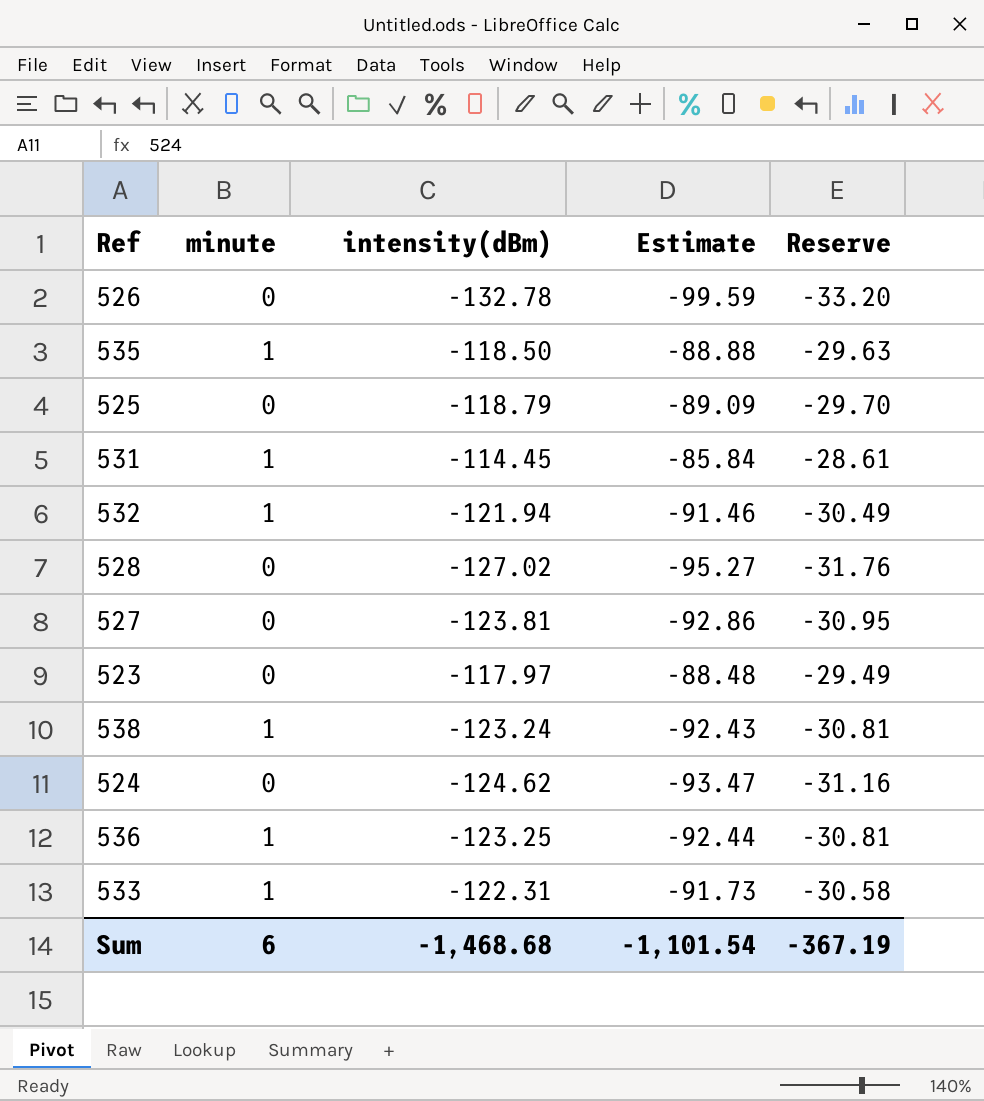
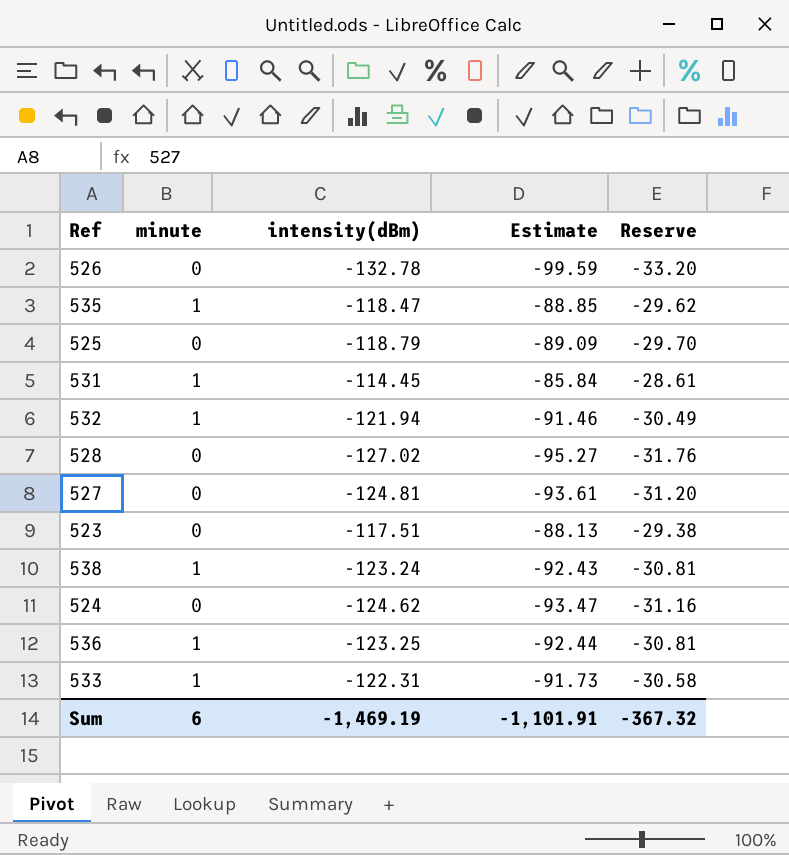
535 | intensity(dBm): -118.50 -> -118.47
535 | Estimate: -88.88 -> -88.85
535 | Reserve: -29.63 -> -29.62
527 | intensity(dBm): -123.81 -> -124.81
527 | Estimate: -92.86 -> -93.61
527 | Reserve: -30.95 -> -31.20
523 | intensity(dBm): -117.97 -> -117.51
523 | Estimate: -88.48 -> -88.13
523 | Reserve: -29.49 -> -29.38
Sum | intensity(dBm): -1,468.68 -> -1,469.19
Sum | Estimate: -1,101.54 -> -1,101.91
Sum | Reserve: -367.19 -> -367.32

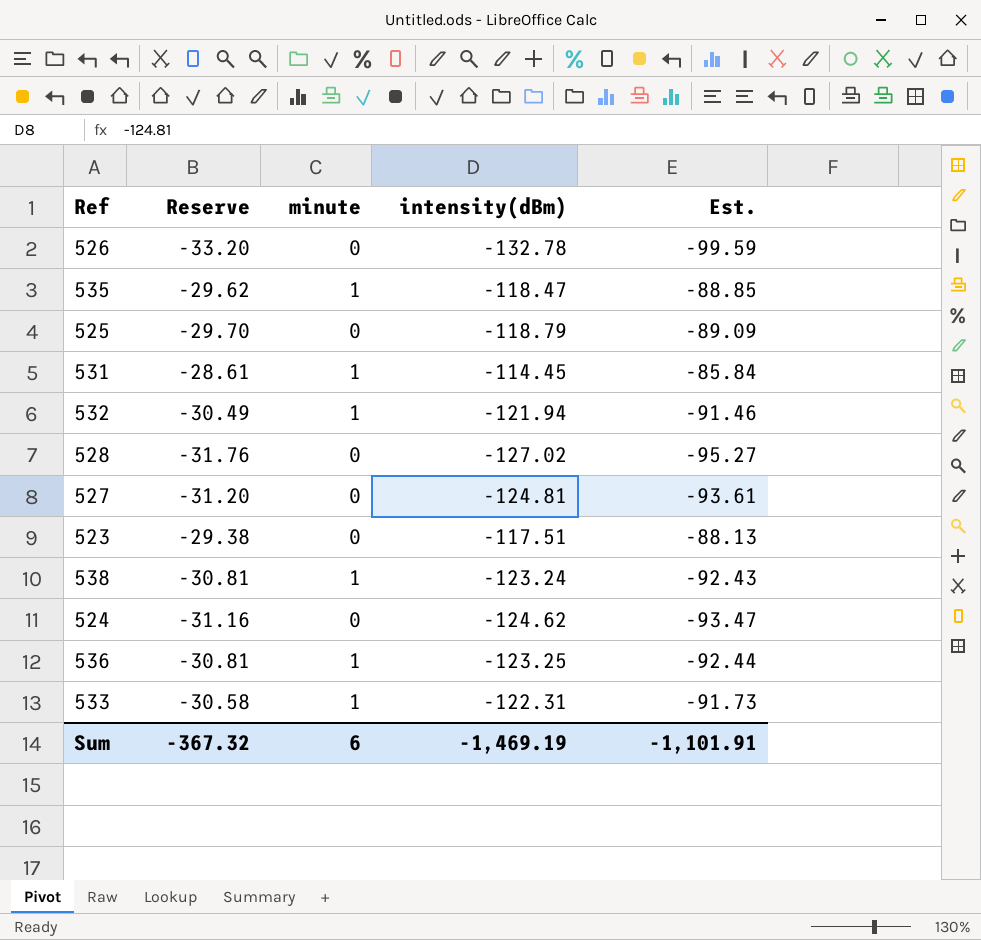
column Reserve | position: 5 -> 2
column name: Estimate -> Est.

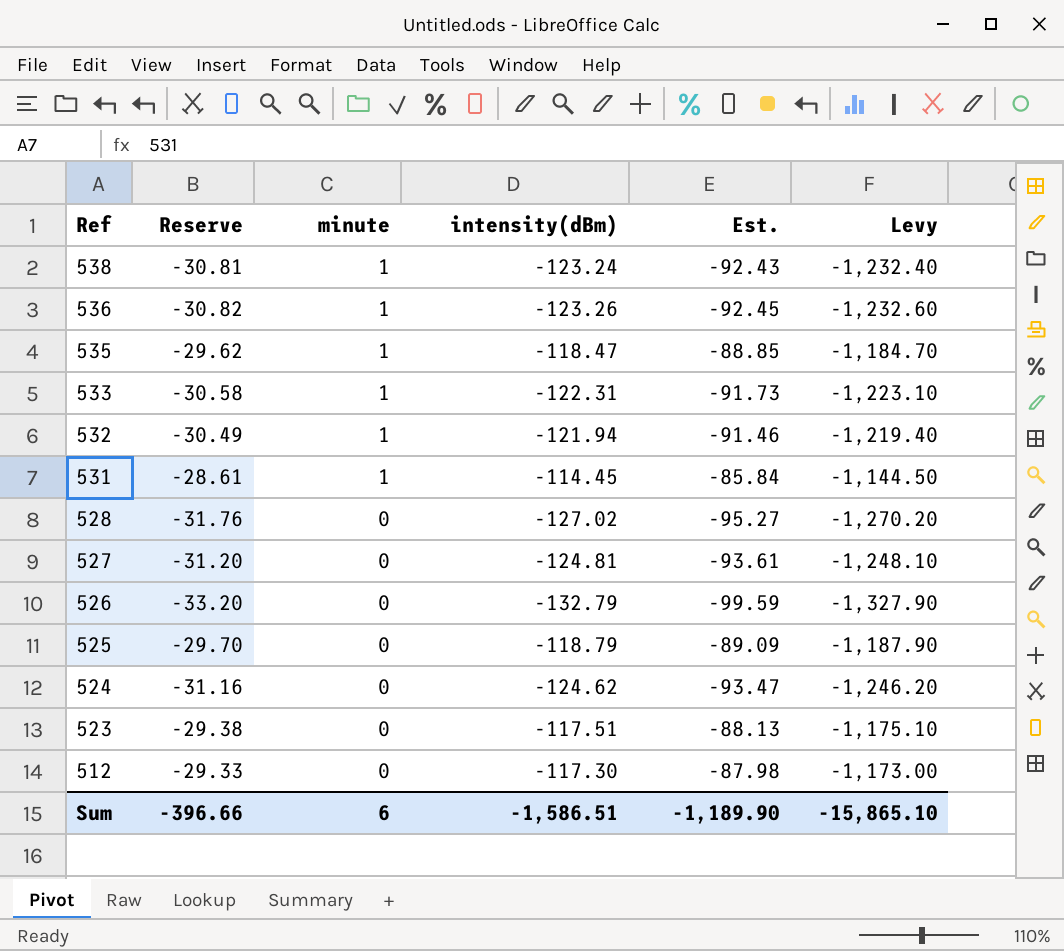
row order: none -> Ref descending
column Levy | formula: none -> [intensity(dBm)] * 10
536 | Reserve: -30.81 -> -30.82
536 | intensity(dBm): -123.25 -> -123.26
536 | Est.: -92.44 -> -92.45
526 | intensity(dBm): -132.78 -> -132.79
row 512: none -> -29.33 | 0 | -117.30 | -87.98 | -1,173.00
Sum | Reserve: -367.32 -> -396.66
Sum | intensity(dBm): -1,469.19 -> -1,586.51
Sum | Est.: -1,101.91 -> -1,189.90

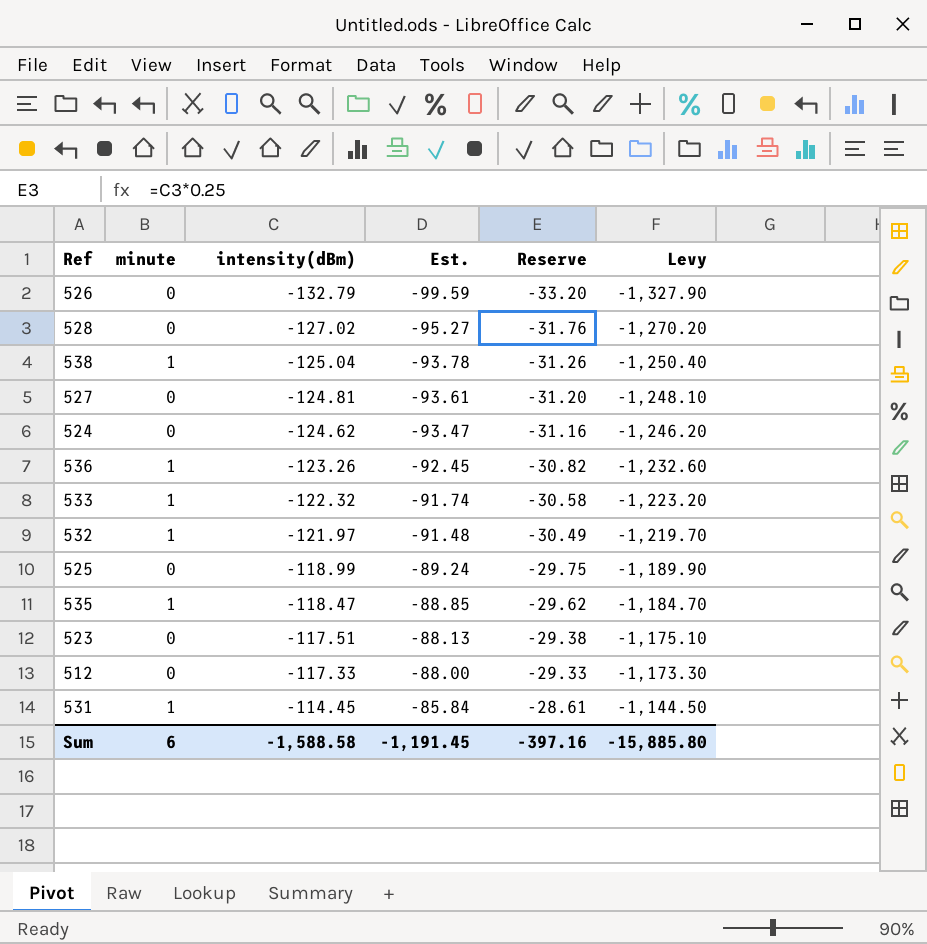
row order: Ref descending -> intensity(dBm) ascending
column Reserve | position: 2 -> 5
538 | intensity(dBm): -123.24 -> -125.04
538 | Est.: -92.43 -> -93.78
538 | Reserve: -30.81 -> -31.26
538 | Levy: -1,232.40 -> -1,250.40
533 | intensity(dBm): -122.31 -> -122.32
533 | Est.: -91.73 -> -91.74
533 | Levy: -1,223.10 -> -1,223.20
532 | intensity(dBm): -121.94 -> -121.97
532 | Est.: -91.46 -> -91.48
532 | Levy: -1,219.40 -> -1,219.70
525 | intensity(dBm): -118.79 -> -118.99
525 | Est.: -89.09 -> -89.24
525 | Reserve: -29.70 -> -29.75
525 | Levy: -1,187.90 -> -1,189.90
512 | intensity(dBm): -117.30 -> -117.33
512 | Est.: -87.98 -> -88.00
512 | Levy: -1,173.00 -> -1,173.30
Sum | intensity(dBm): -1,586.51 -> -1,588.58
Sum | Est.: -1,189.90 -> -1,191.45
Sum | Reserve: -396.66 -> -397.16
Sum | Levy: -15,865.10 -> -15,885.80

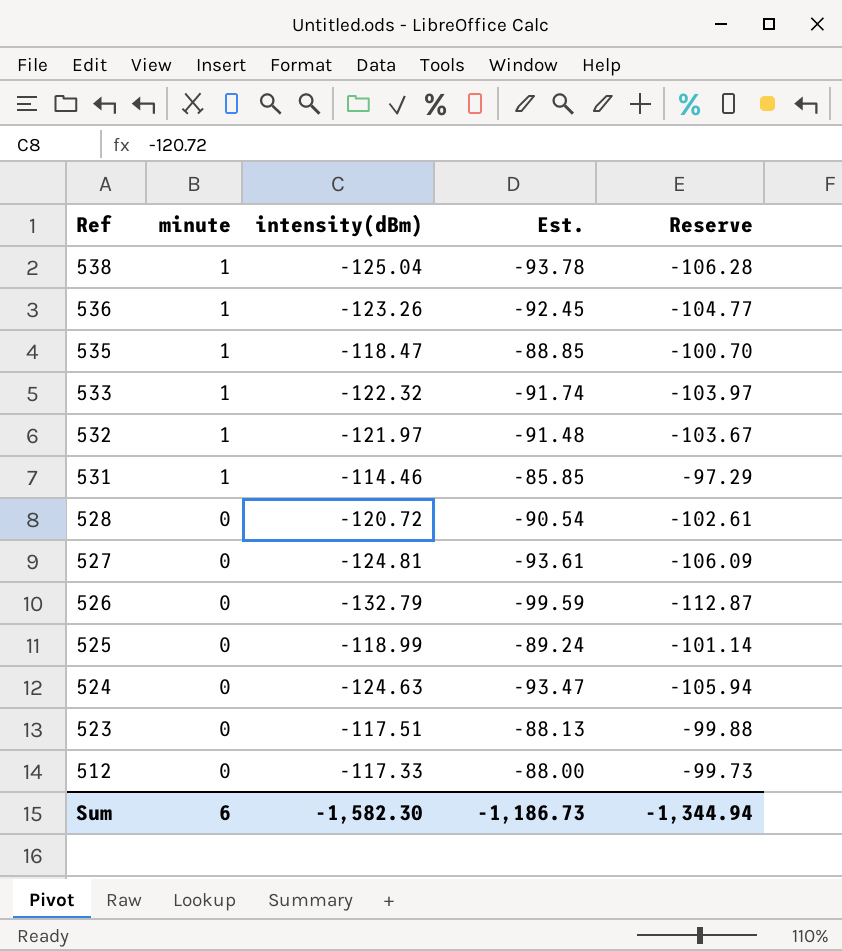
row order: intensity(dBm) ascending -> Ref descending
column Levy | formula: [intensity(dBm)] * 10 -> none
column Reserve | formula: [intensity(dBm)] * 0.25 -> [intensity(dBm)] * 0.85
531 | intensity(dBm): -114.45 -> -114.46
531 | Est.: -85.84 -> -85.85
528 | intensity(dBm): -127.02 -> -120.72
528 | Est.: -95.27 -> -90.54
524 | intensity(dBm): -124.62 -> -124.63
Sum | intensity(dBm): -1,588.58 -> -1,582.30
Sum | Est.: -1,191.45 -> -1,186.73
Sum | Reserve: -397.16 -> -1,344.94

